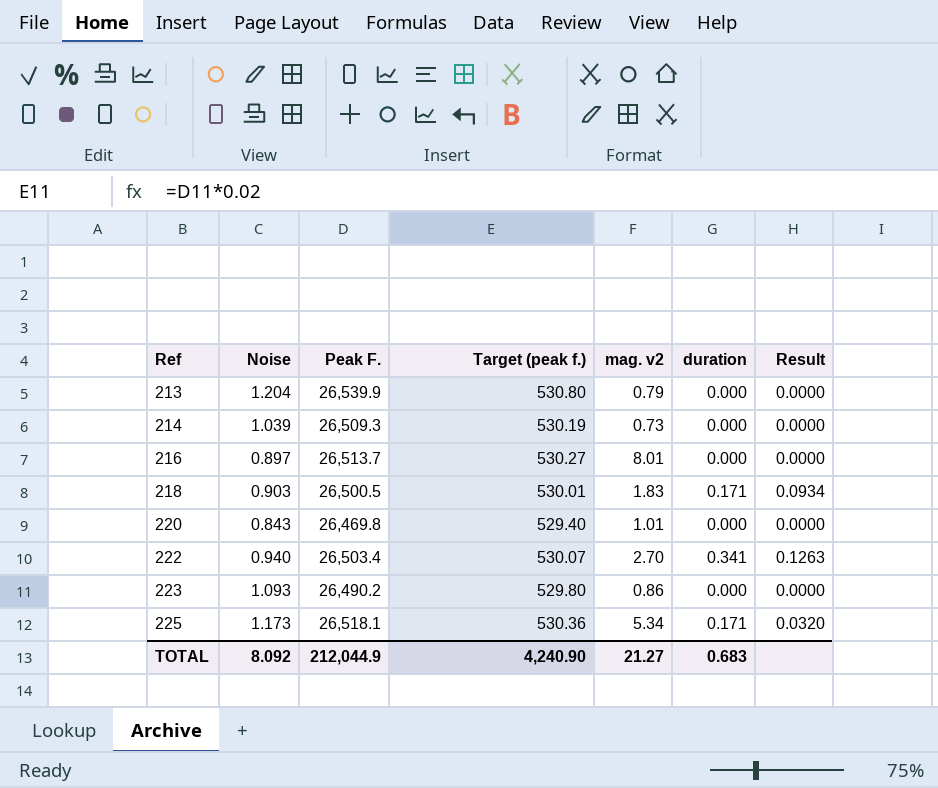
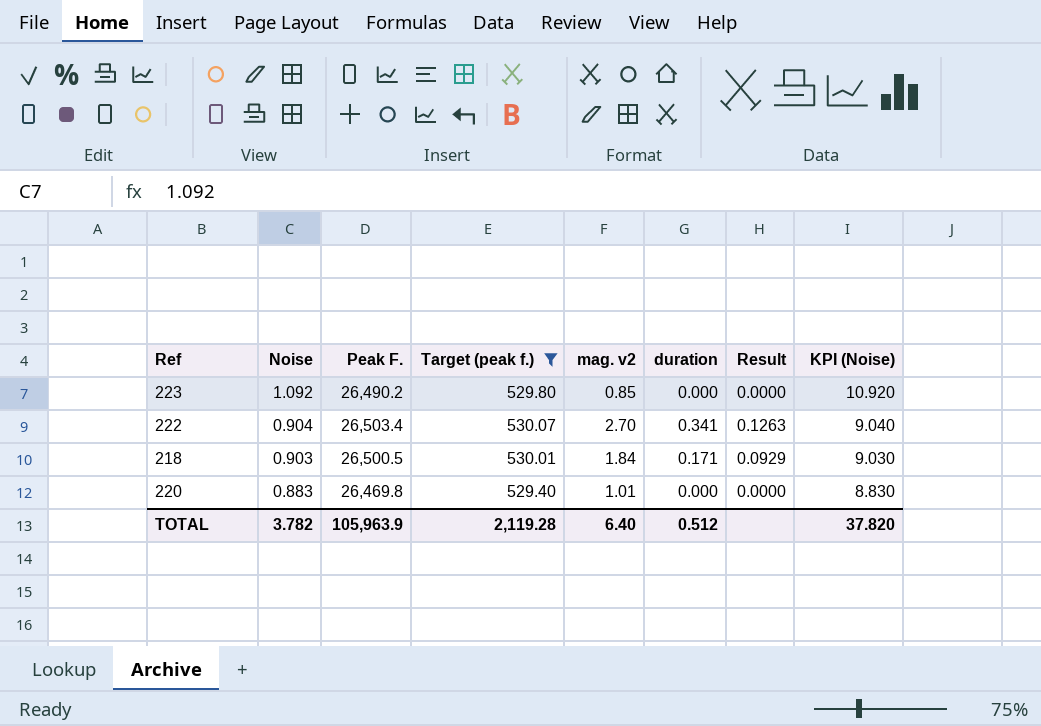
filter: none -> Target (peak f.) <= 530.07
row order: Ref ascending -> Noise descending
column KPI (Noise) | formula: none -> [Noise] * 10
223 | Noise: 1.093 -> 1.092
223 | mag. v2: 0.86 -> 0.85
222 | Noise: 0.940 -> 0.904
218 | mag. v2: 1.83 -> 1.84
218 | Result: 0.0934 -> 0.0929
220 | Noise: 0.843 -> 0.883
TOTAL | Noise: 8.092 -> 3.782
TOTAL | Peak F.: 212,044.9 -> 105,963.9
TOTAL | Target (peak f.): 4,240.90 -> 2,119.28
TOTAL | mag. v2: 21.27 -> 6.40
TOTAL | duration: 0.683 -> 0.512

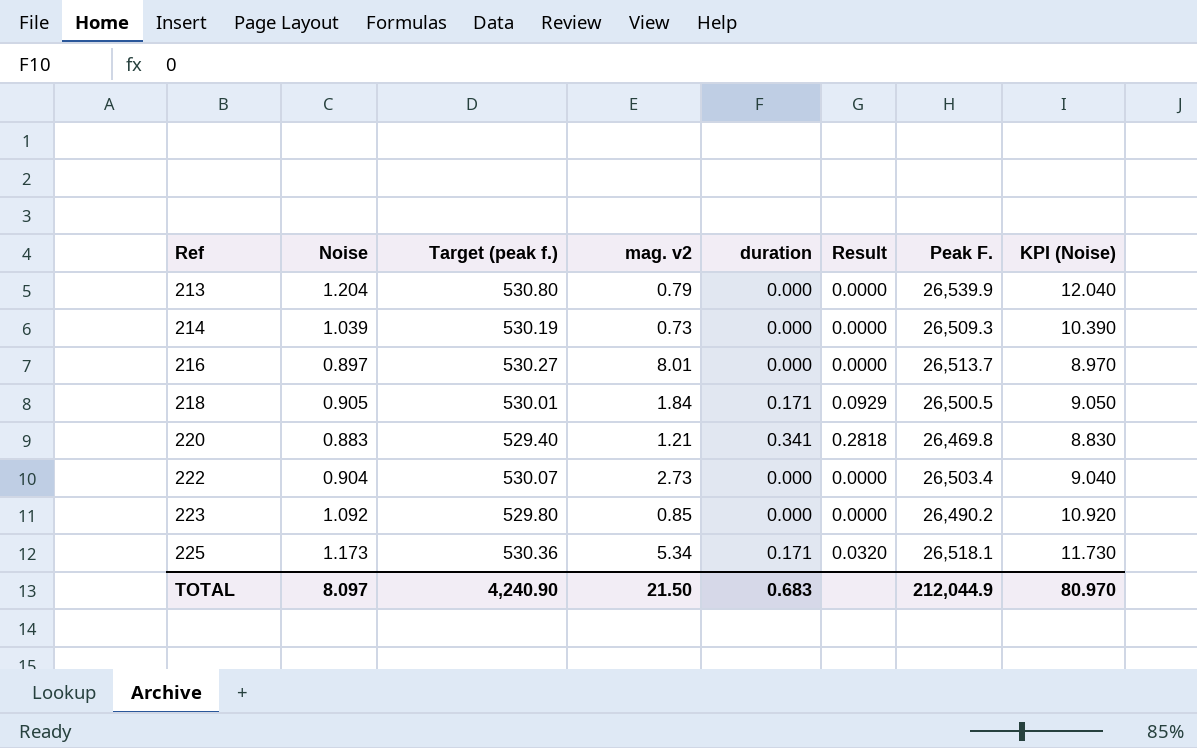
filter: Target (peak f.) <= 530.07 -> none
row order: Noise descending -> Ref ascending
column Peak F. | position: 3 -> 7
218 | Noise: 0.903 -> 0.905
218 | KPI (Noise): 9.030 -> 9.050
220 | mag. v2: 1.01 -> 1.21
220 | duration: 0.000 -> 0.341
220 | Result: 0.0000 -> 0.2818
222 | mag. v2: 2.70 -> 2.73
222 | duration: 0.341 -> 0.000
222 | Result: 0.1263 -> 0.0000
TOTAL | Noise: 3.782 -> 8.097
TOTAL | Target (peak f.): 2,119.28 -> 4,240.90
TOTAL | mag. v2: 6.40 -> 21.50
TOTAL | duration: 0.512 -> 0.683
TOTAL | Peak F.: 105,963.9 -> 212,044.9
TOTAL | KPI (Noise): 37.820 -> 80.970

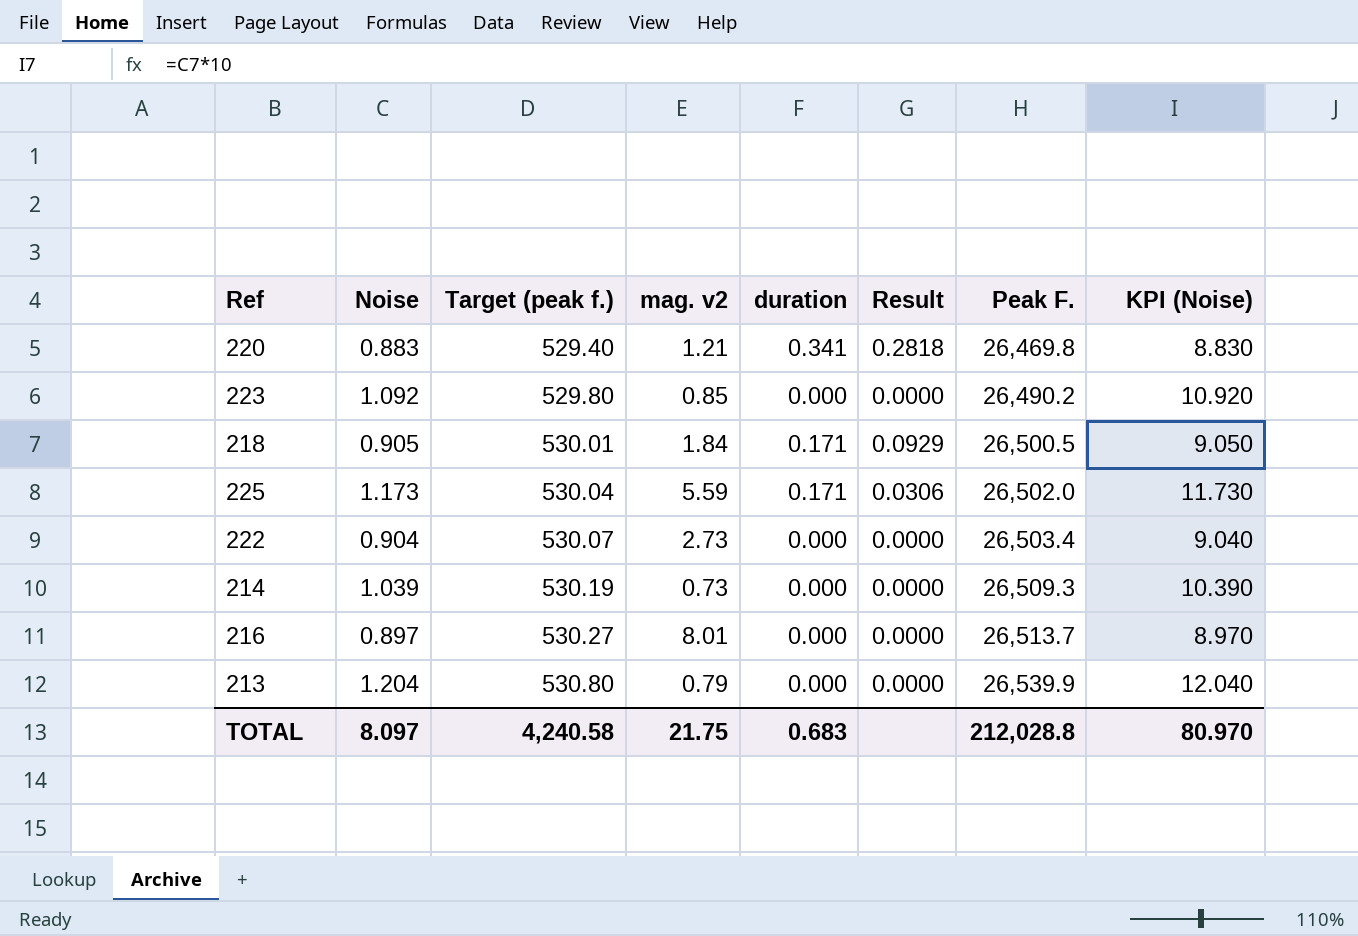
row order: Ref ascending -> Target (peak f.) ascending
225 | Target (peak f.): 530.36 -> 530.04
225 | mag. v2: 5.34 -> 5.59
225 | Result: 0.0320 -> 0.0306
225 | Peak F.: 26,518.1 -> 26,502.0
TOTAL | Target (peak f.): 4,240.90 -> 4,240.58
TOTAL | mag. v2: 21.50 -> 21.75
TOTAL | Peak F.: 212,044.9 -> 212,028.8

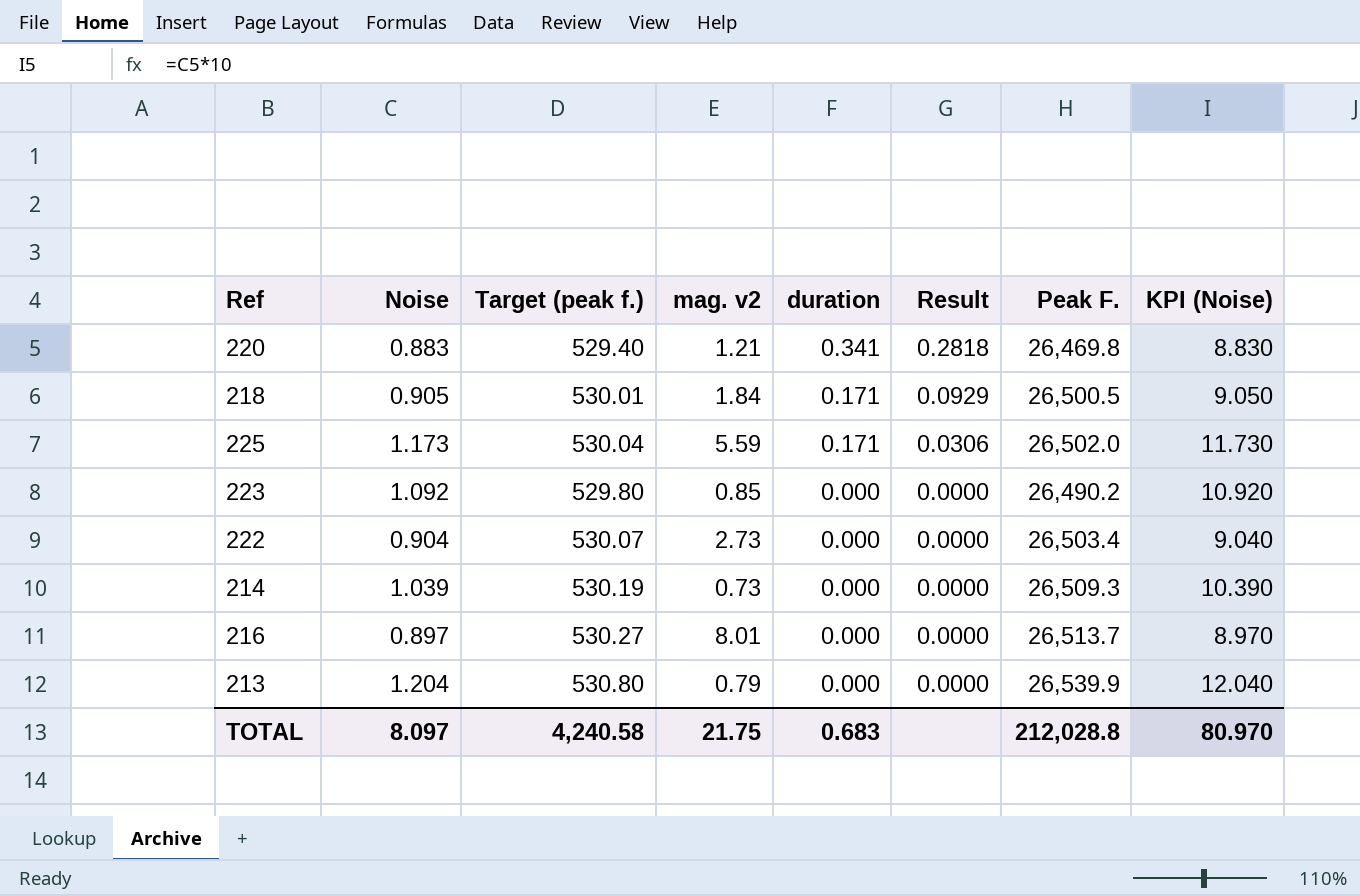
row order: Target (peak f.) ascending -> duration descending

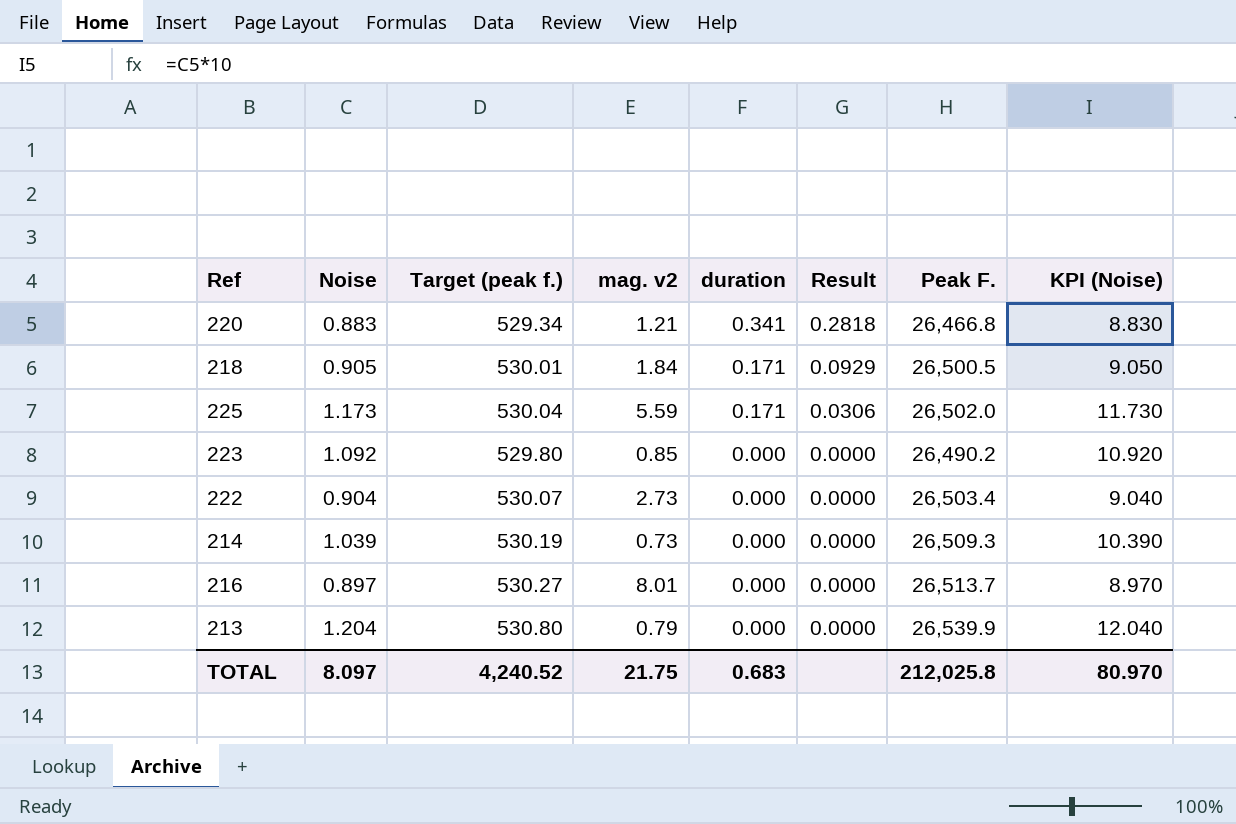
220 | Target (peak f.): 529.40 -> 529.34
220 | Peak F.: 26,469.8 -> 26,466.8
TOTAL | Target (peak f.): 4,240.58 -> 4,240.52
TOTAL | Peak F.: 212,028.8 -> 212,025.8

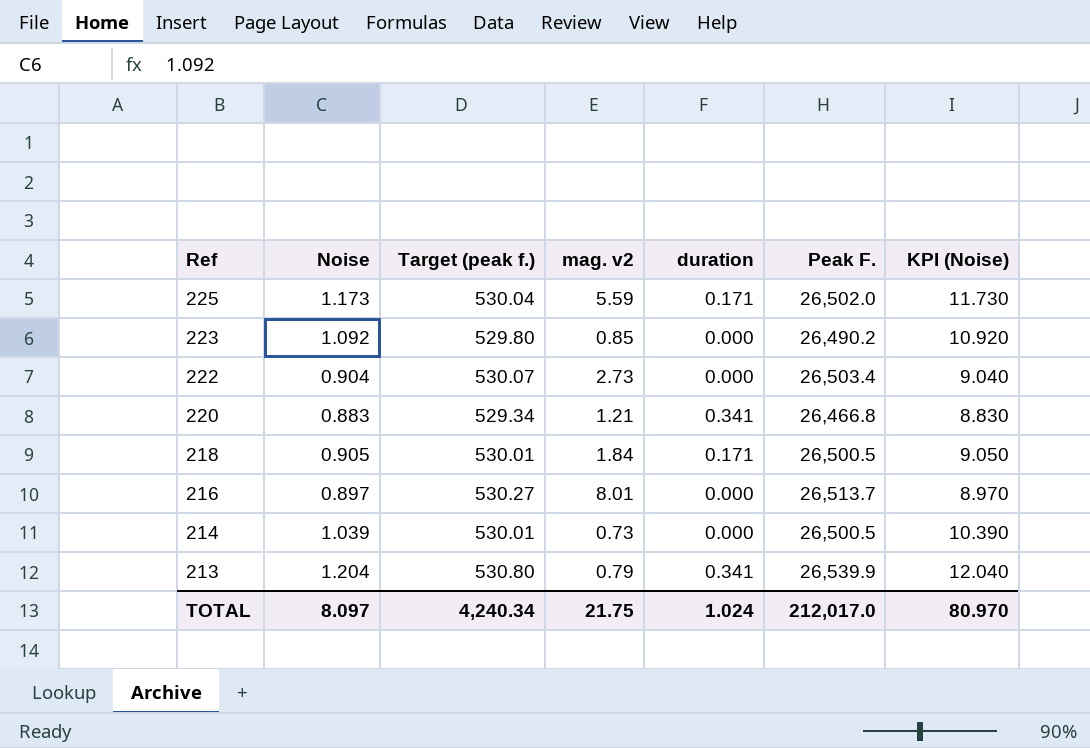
row order: duration descending -> Ref descending
column Result | formula: [duration] / [mag. v2] -> none
214 | Target (peak f.): 530.19 -> 530.01
214 | Peak F.: 26,509.3 -> 26,500.5
213 | duration: 0.000 -> 0.341
TOTAL | Target (peak f.): 4,240.52 -> 4,240.34
TOTAL | duration: 0.683 -> 1.024
TOTAL | Peak F.: 212,025.8 -> 212,017.0

